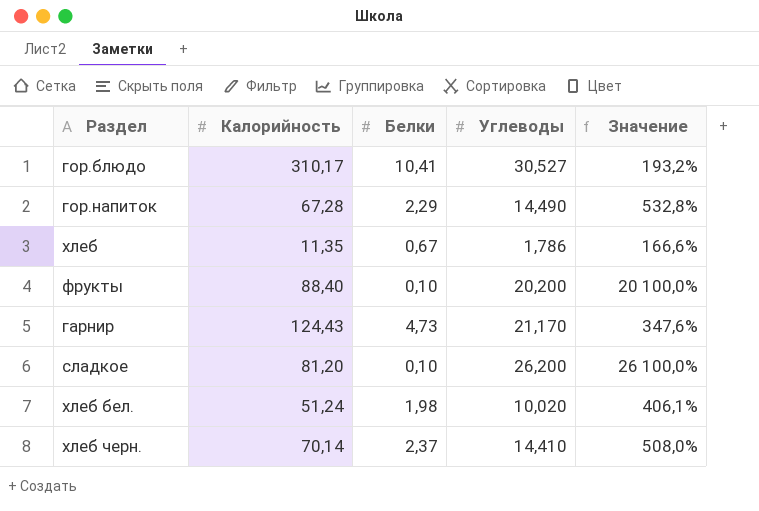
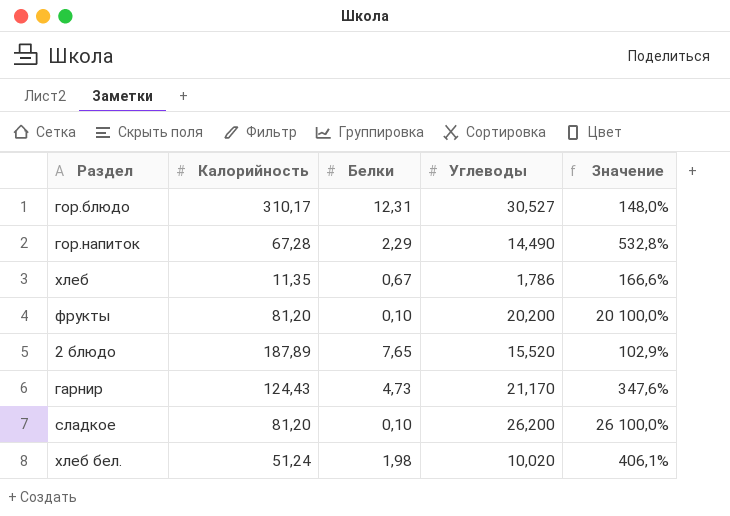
row хлеб черн.: 70,14 | 2,37 | 14,410 | 508,0% -> none
гор.блюдо | Белки: 10,41 -> 12,31
гор.блюдо | Значение: 193,2% -> 148,0%
фрукты | Калорийность: 88,40 -> 81,20
row 2 блюдо: none -> 187,89 | 7,65 | 15,520 | 102,9%

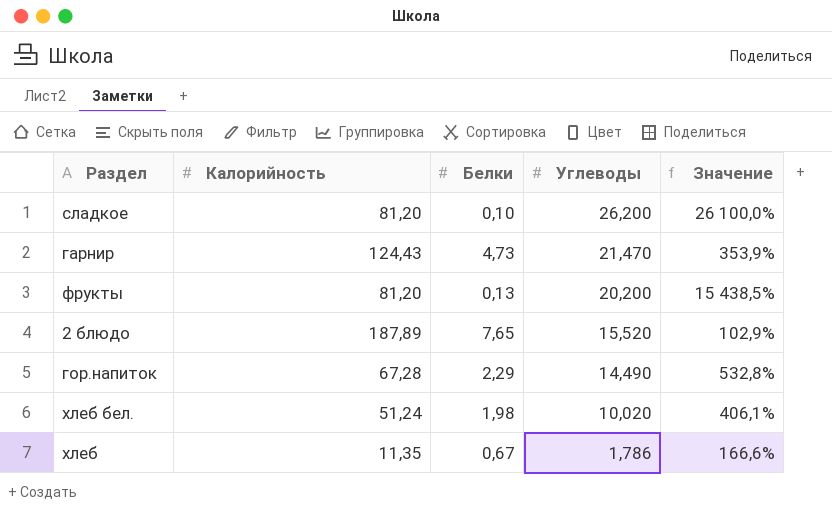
row order: none -> Углеводы descending
row гор.блюдо: 310,17 | 12,31 | 30,527 | 148,0% -> none
гарнир | Углеводы: 21,170 -> 21,470
гарнир | Значение: 347,6% -> 353,9%
фрукты | Белки: 0,10 -> 0,13
фрукты | Значение: 20 100,0% -> 15 438,5%

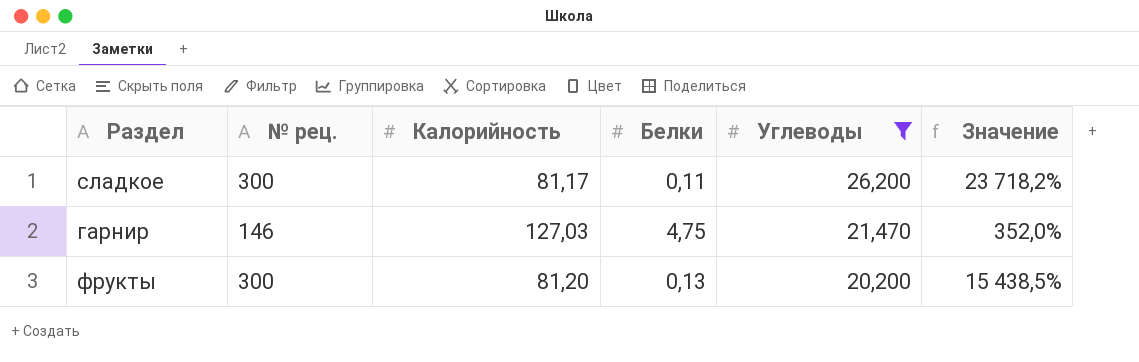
filter: none -> Углеводы >= 20,200
column № рец. | position: none -> 2
сладкое | Калорийность: 81,20 -> 81,17
сладкое | Белки: 0,10 -> 0,11
сладкое | Значение: 26 100,0% -> 23 718,2%
гарнир | Калорийность: 124,43 -> 127,03
гарнир | Белки: 4,73 -> 4,75
гарнир | Значение: 353,9% -> 352,0%

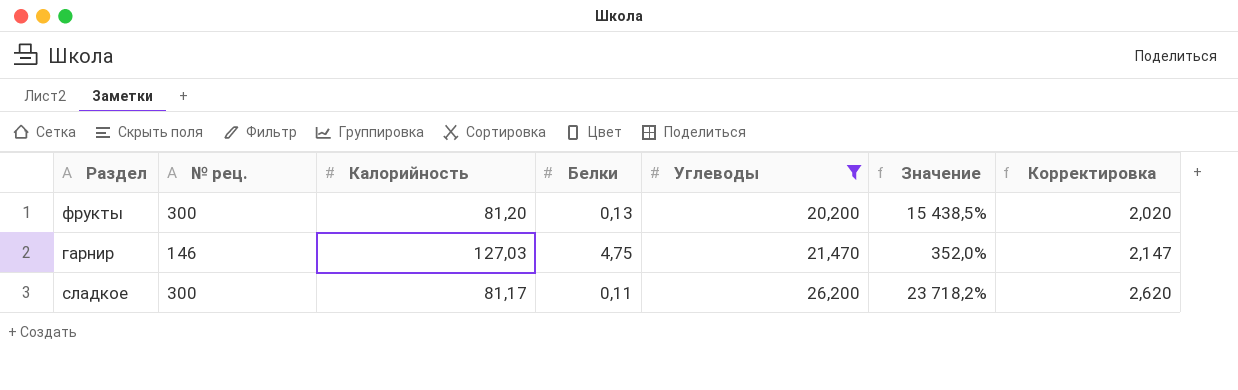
row order: Углеводы descending -> Углеводы ascending
column Корректировка | formula: none -> [Углеводы] * 0,1

